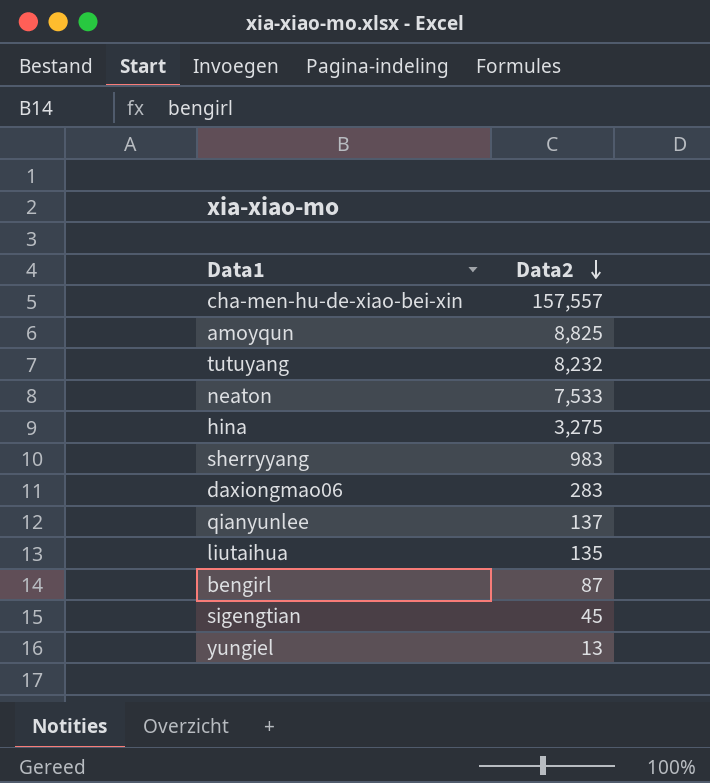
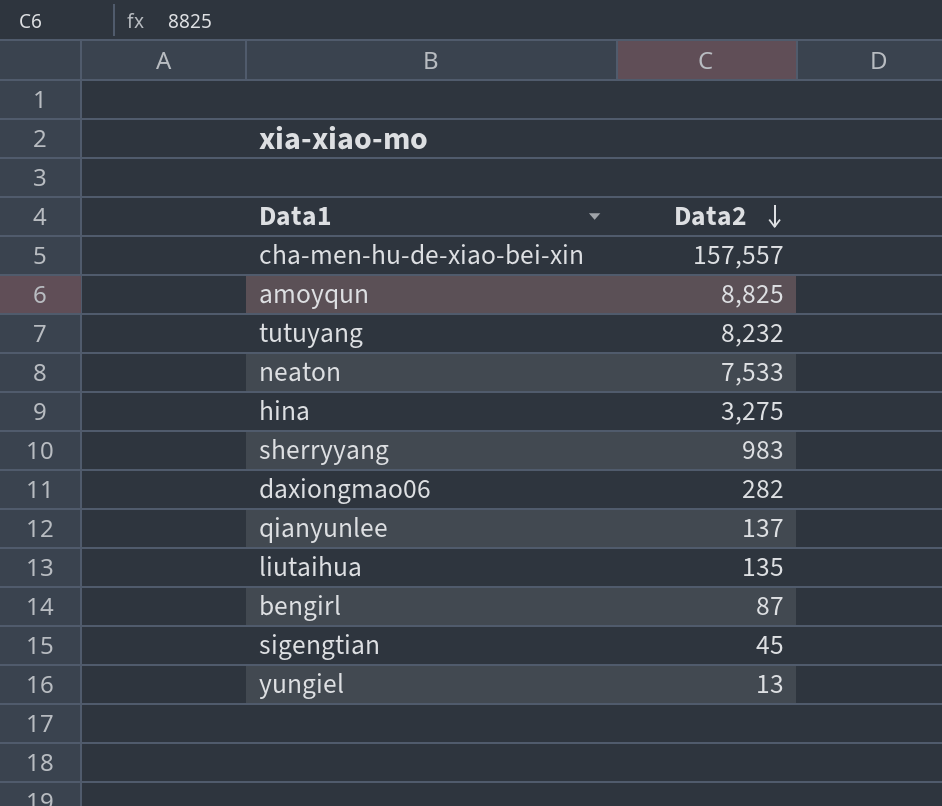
daxiongmao06 | Data2: 283 -> 282

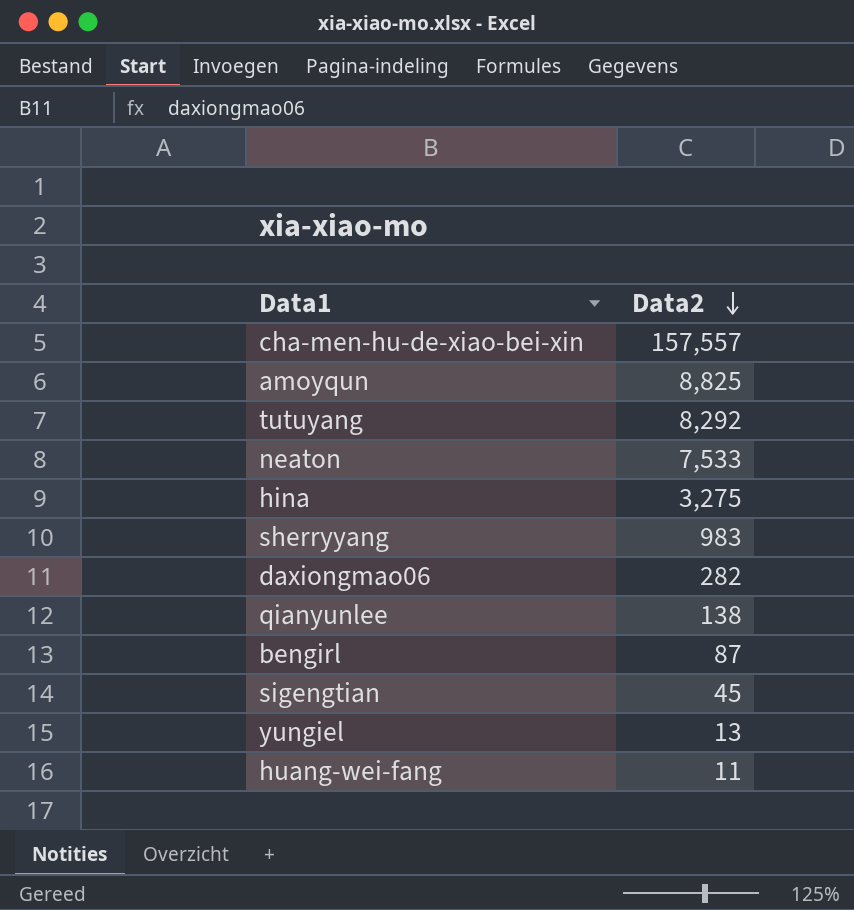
row liutaihua: 135 -> none
tutuyang | Data2: 8,232 -> 8,292
qianyunlee | Data2: 137 -> 138
row huang-wei-fang: none -> 11

